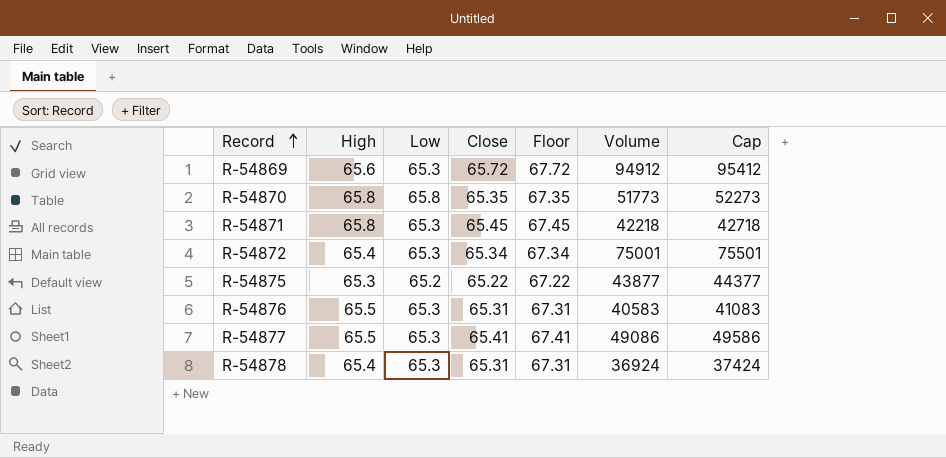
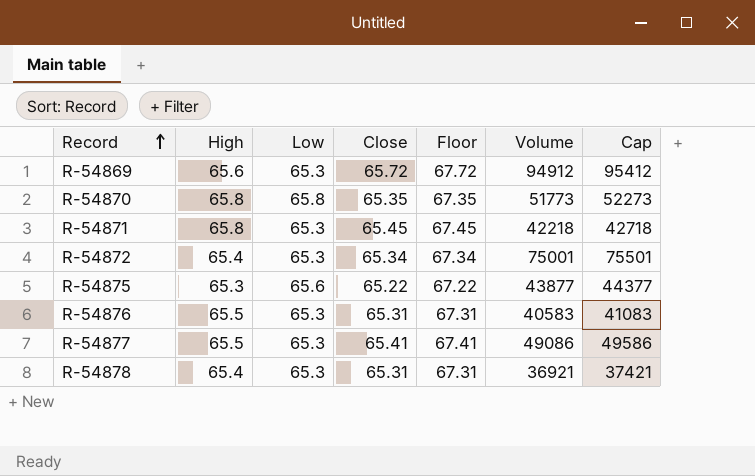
R-54875 | Low: 65.2 -> 65.6
R-54878 | Volume: 36924 -> 36921
R-54878 | Cap: 37424 -> 37421

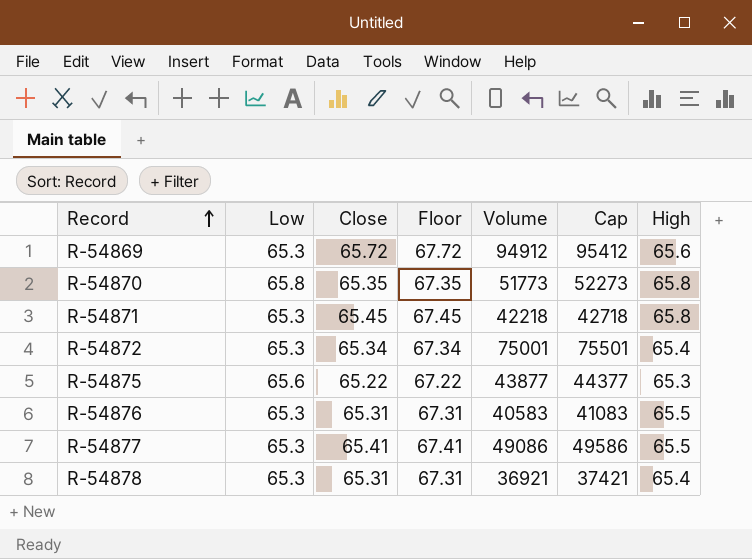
column High | position: 2 -> 7

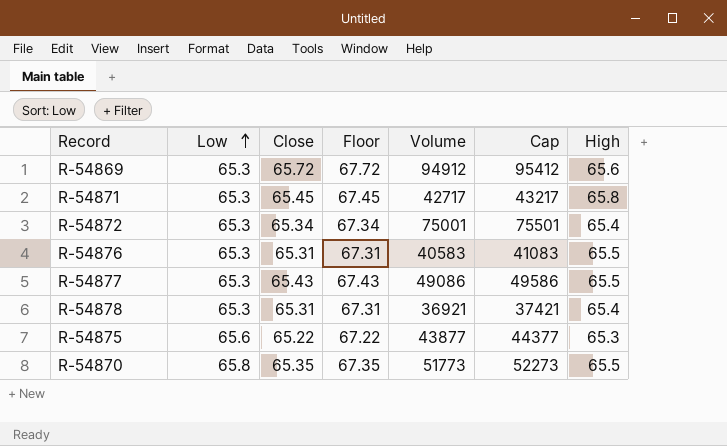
row order: Record ascending -> Low ascending
R-54871 | Volume: 42218 -> 42717
R-54871 | Cap: 42718 -> 43217
R-54877 | Close: 65.41 -> 65.43
R-54877 | Floor: 67.41 -> 67.43
R-54870 | High: 65.8 -> 65.5

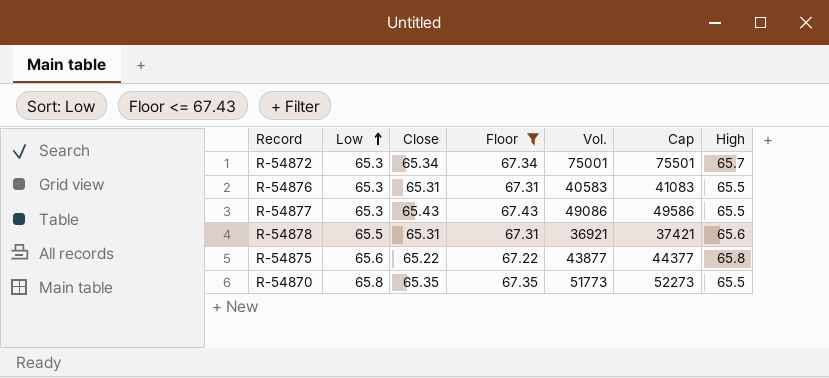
filter: none -> Floor <= 67.43
column name: Volume -> Vol.
R-54872 | High: 65.4 -> 65.7
R-54878 | Low: 65.3 -> 65.5
R-54878 | High: 65.4 -> 65.6
R-54875 | High: 65.3 -> 65.8

